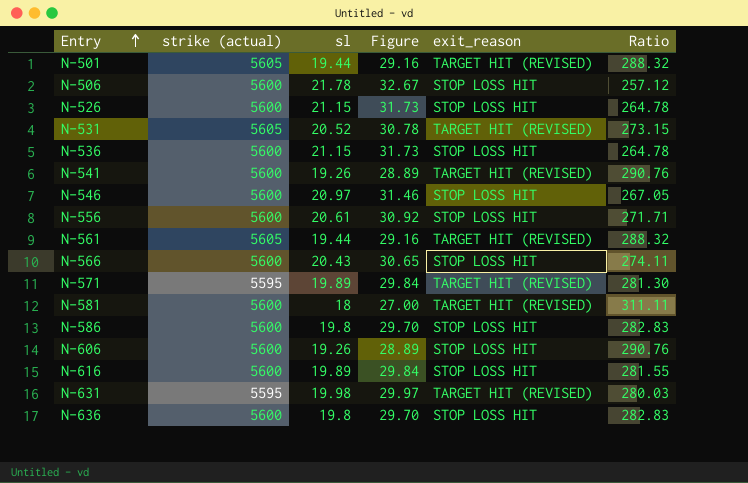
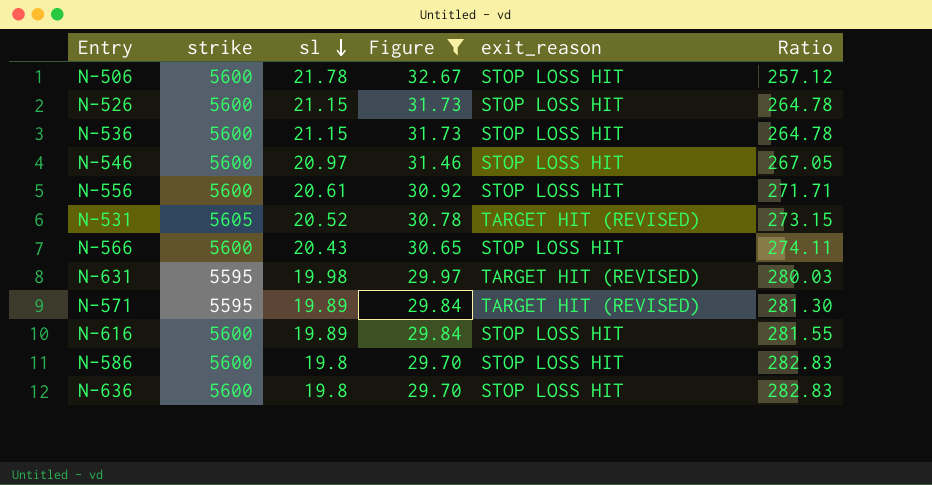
filter: none -> Figure >= 29.70
row order: Entry ascending -> sl descending
column name: strike (actual) -> strike

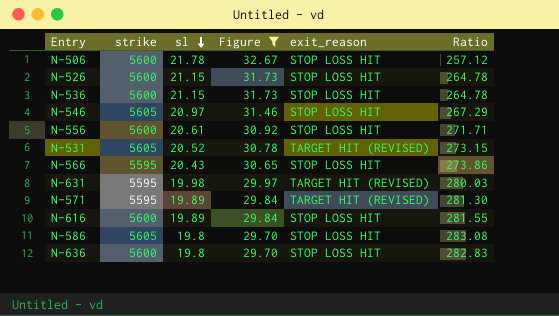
N-546 | strike: 5600 -> 5605
N-546 | Ratio: 267.05 -> 267.29
N-566 | strike: 5600 -> 5595
N-566 | Ratio: 274.11 -> 273.86
N-586 | strike: 5600 -> 5605
N-586 | Ratio: 282.83 -> 283.08

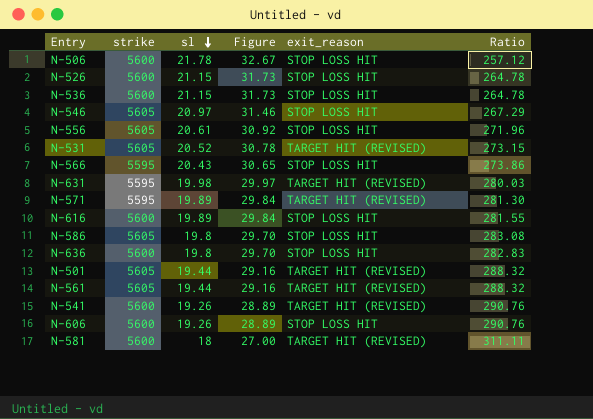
filter: Figure >= 29.70 -> none
N-556 | strike: 5600 -> 5605
N-556 | Ratio: 271.71 -> 271.96

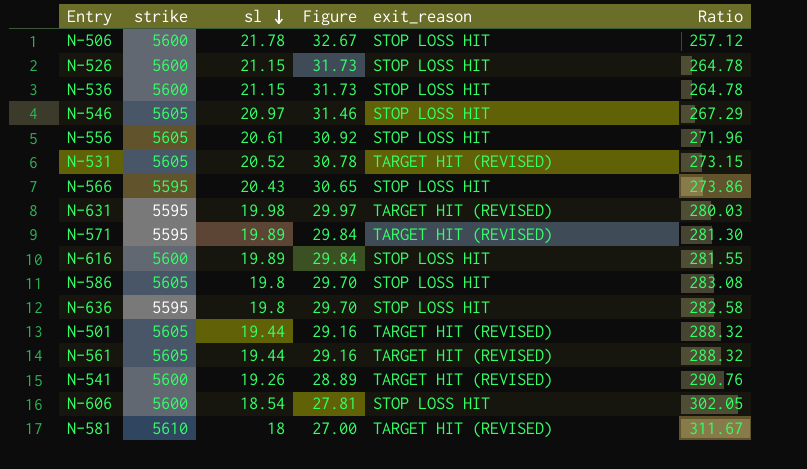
N-636 | strike: 5600 -> 5595
N-636 | Ratio: 282.83 -> 282.58
N-606 | sl: 19.26 -> 18.54
N-606 | Figure: 28.89 -> 27.81
N-606 | Ratio: 290.76 -> 302.05
N-581 | strike: 5600 -> 5610
N-581 | Ratio: 311.11 -> 311.67

